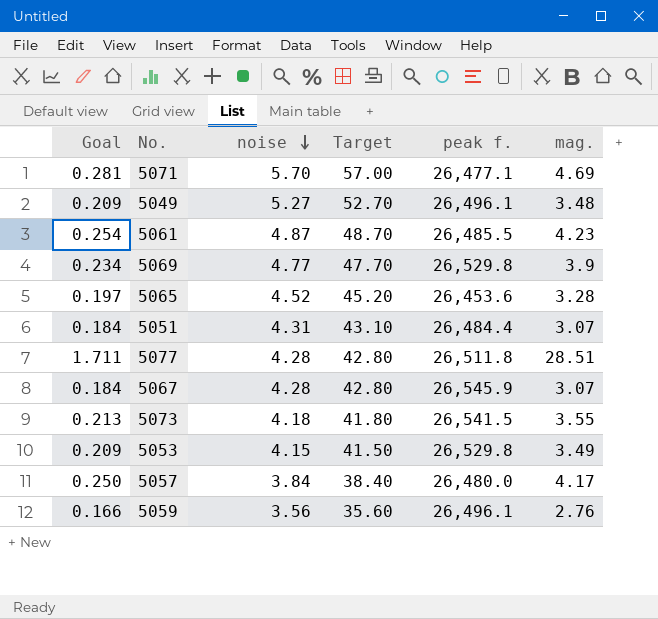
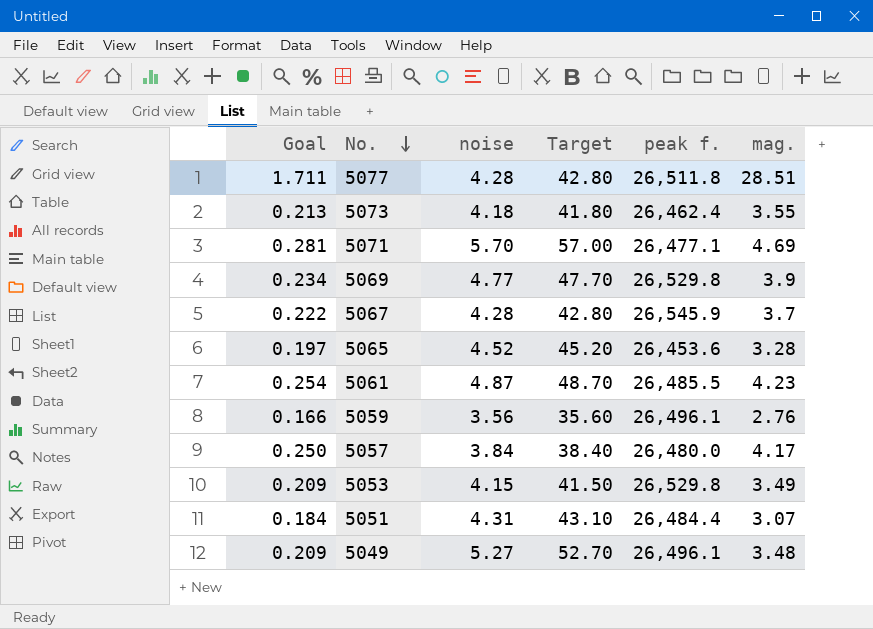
row order: noise descending -> No. descending
5073 | peak f.: 26,541.5 -> 26,462.4
5067 | Goal: 0.184 -> 0.222
5067 | mag.: 3.07 -> 3.7

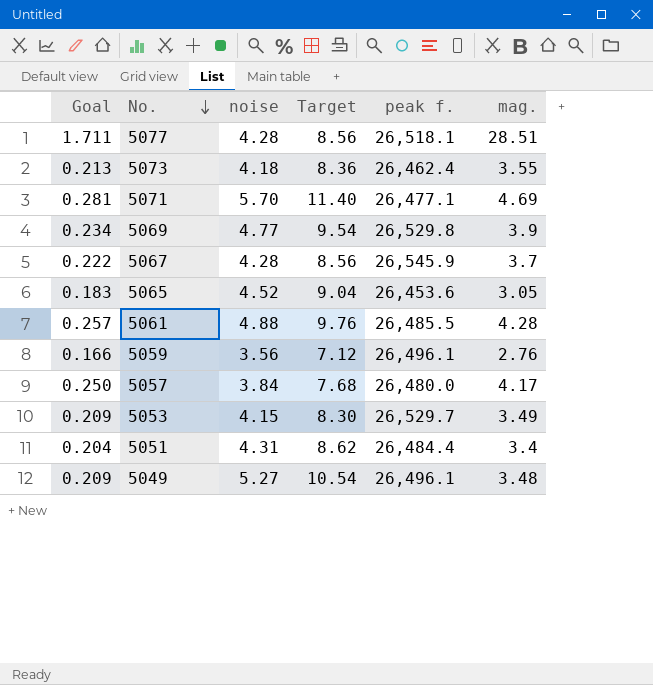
column Target | formula: [noise] * 10 -> [noise] * 2
5077 | peak f.: 26,511.8 -> 26,518.1
5065 | Goal: 0.197 -> 0.183
5065 | mag.: 3.28 -> 3.05
5061 | Goal: 0.254 -> 0.257
5061 | noise: 4.87 -> 4.88
5061 | mag.: 4.23 -> 4.28
5053 | peak f.: 26,529.8 -> 26,529.7
5051 | Goal: 0.184 -> 0.204
5051 | mag.: 3.07 -> 3.4

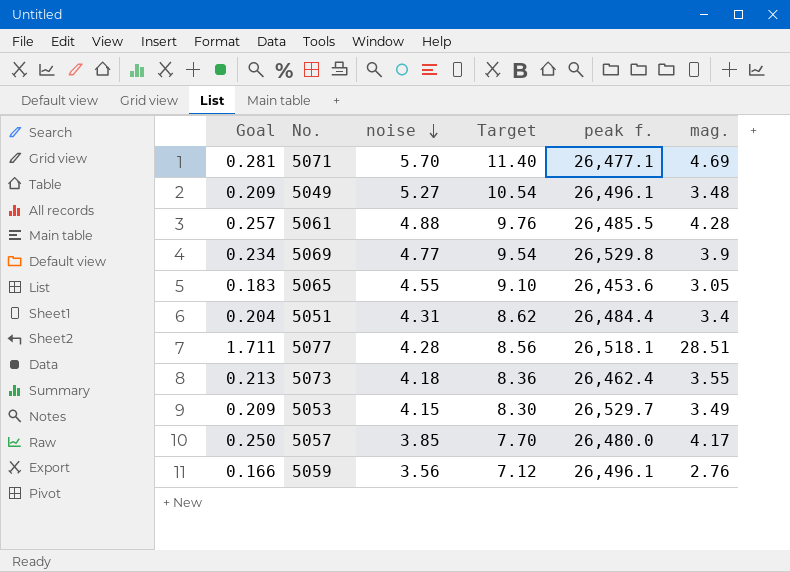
row order: No. descending -> noise descending
row 5067: 0.222 | 4.28 | 8.56 | 26,545.9 | 3.7 -> none
5065 | noise: 4.52 -> 4.55
5065 | Target: 9.04 -> 9.10
5057 | noise: 3.84 -> 3.85
5057 | Target: 7.68 -> 7.70

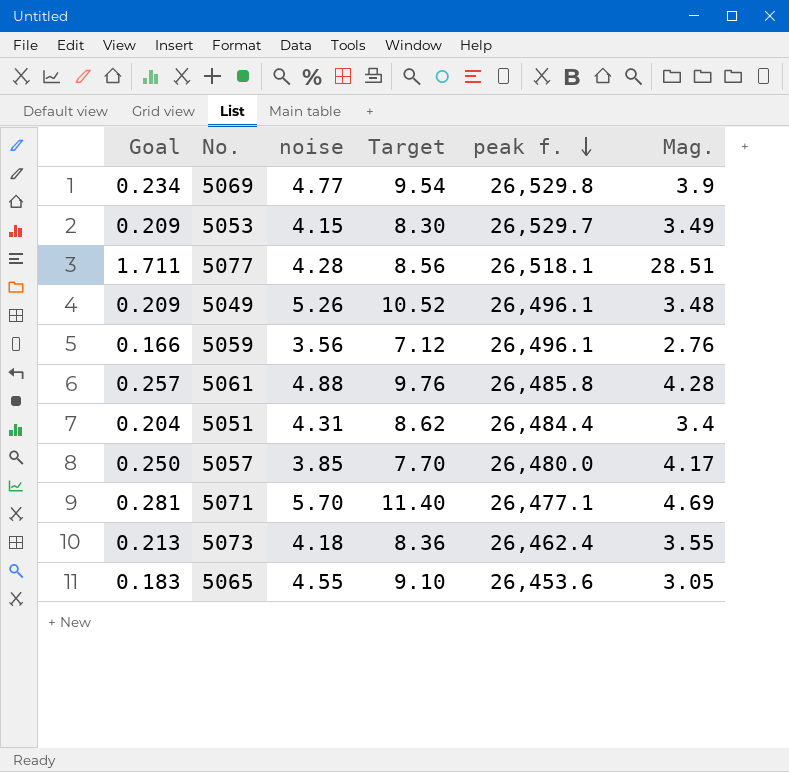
row order: noise descending -> peak f. descending
column name: mag. -> Mag.
5049 | noise: 5.27 -> 5.26
5049 | Target: 10.54 -> 10.52
5061 | peak f.: 26,485.5 -> 26,485.8

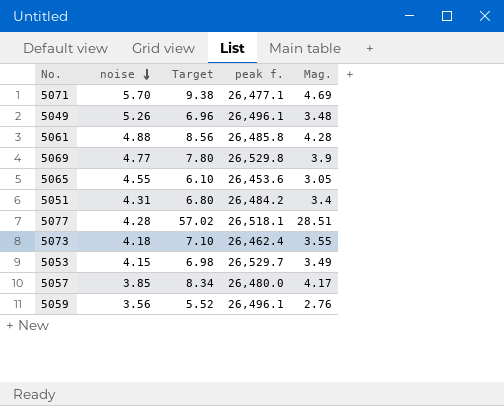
row order: peak f. descending -> noise descending
column Goal | formula: [Mag.] * 0.06 -> none
column Target | formula: [noise] * 2 -> [Mag.] * 2
5051 | peak f.: 26,484.4 -> 26,484.2

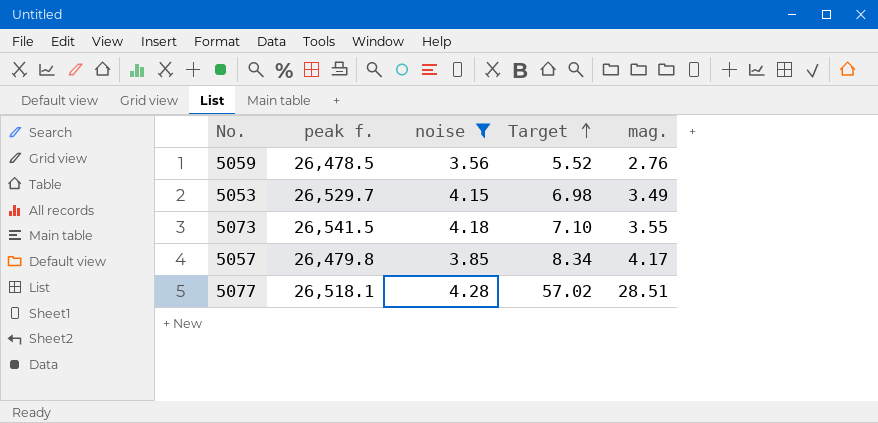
filter: none -> noise <= 4.28
row order: noise descending -> Target ascending
column peak f. | position: 4 -> 2
column name: Mag. -> mag.
5059 | peak f.: 26,496.1 -> 26,478.5
5073 | peak f.: 26,462.4 -> 26,541.5
5057 | peak f.: 26,480.0 -> 26,479.8

